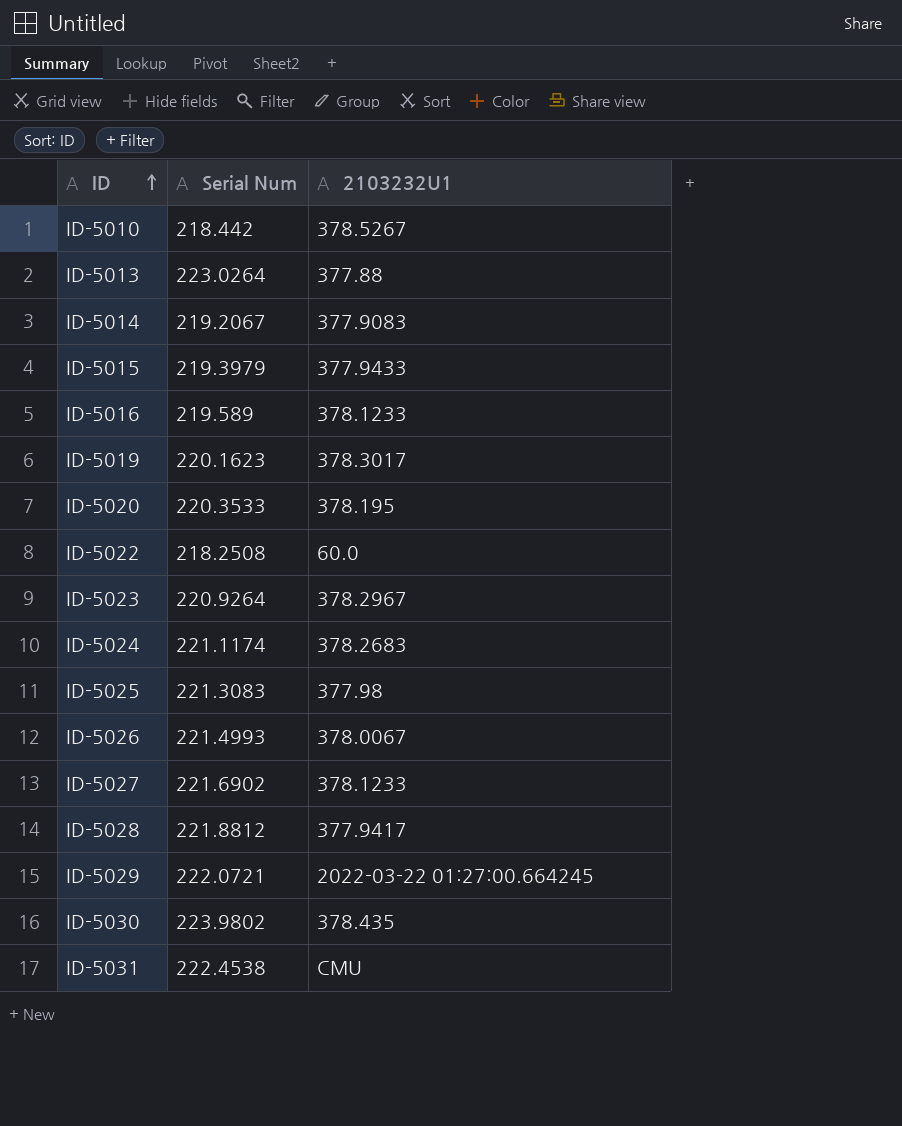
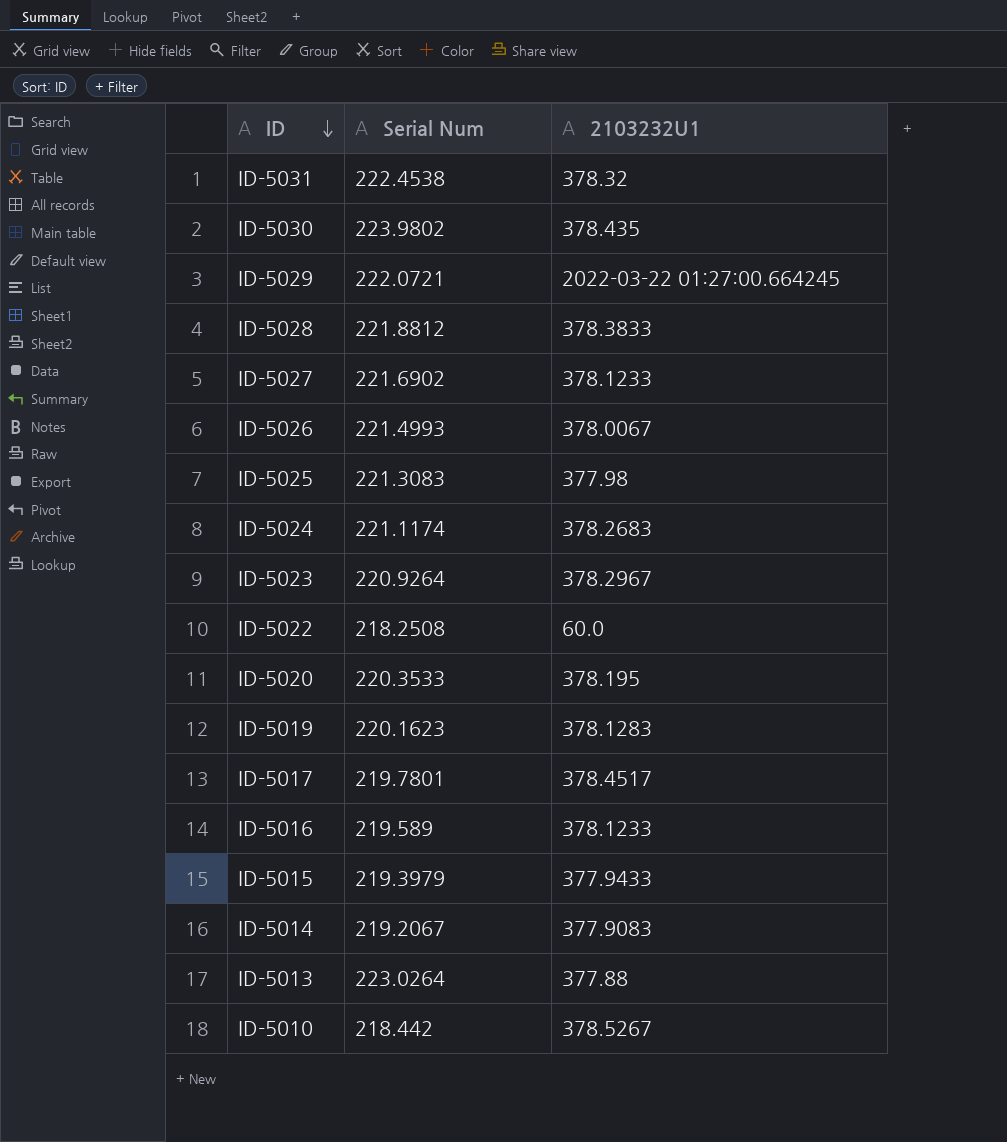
row order: ID ascending -> ID descending
ID-5031 | 2103232U1: CMU -> 378.32
ID-5028 | 2103232U1: 377.9417 -> 378.3833
ID-5019 | 2103232U1: 378.3017 -> 378.1283
row ID-5017: none -> 219.7801 | 378.4517

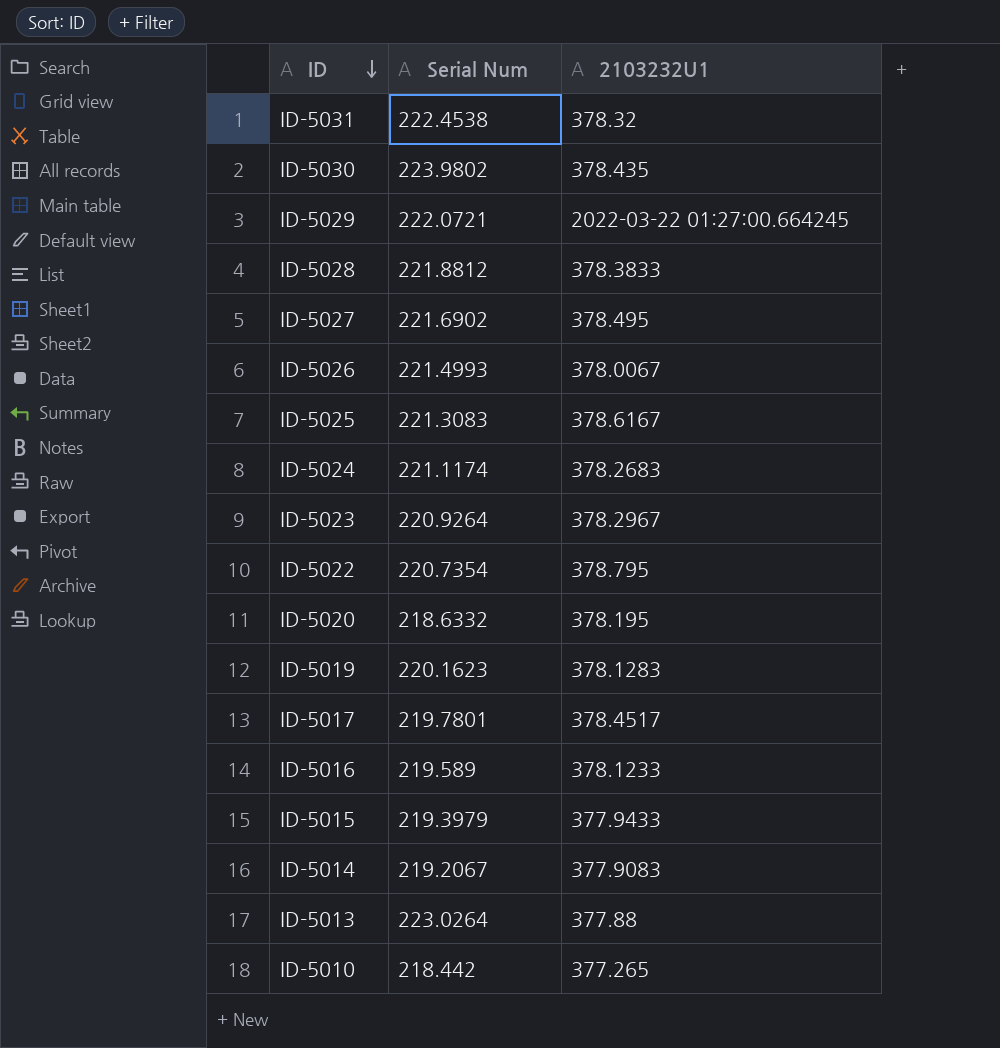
ID-5027 | 2103232U1: 378.1233 -> 378.495
ID-5025 | 2103232U1: 377.98 -> 378.6167
ID-5022 | Serial Num: 218.2508 -> 220.7354
ID-5022 | 2103232U1: 60.0 -> 378.795
ID-5020 | Serial Num: 220.3533 -> 218.6332
ID-5010 | 2103232U1: 378.5267 -> 377.265

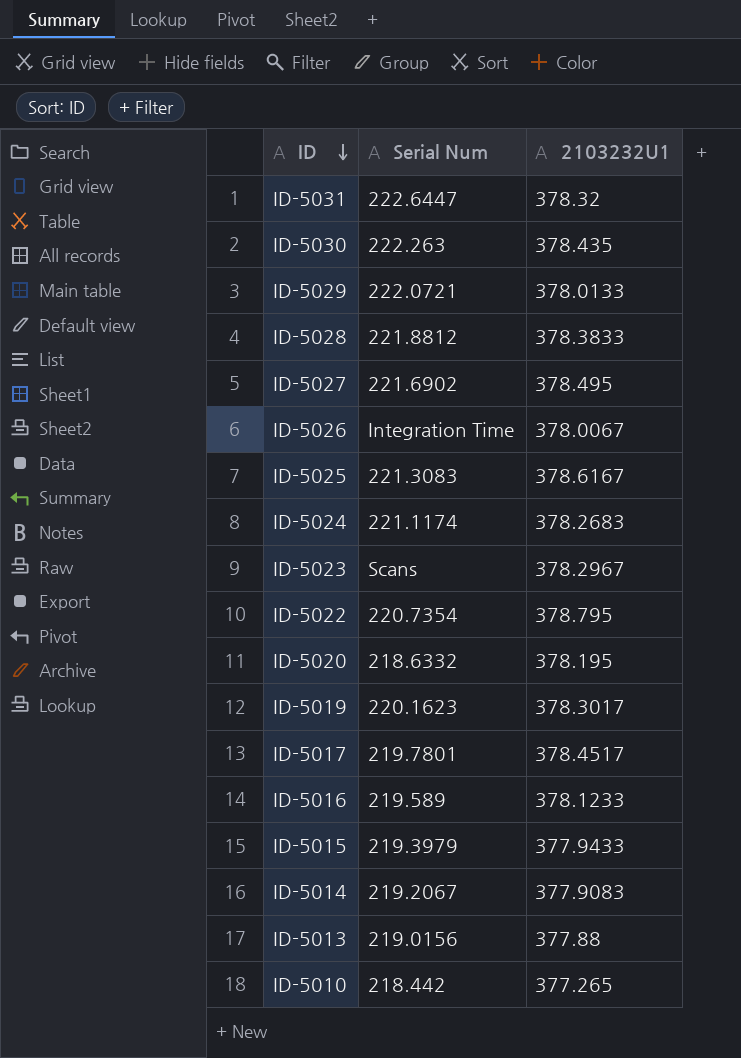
ID-5031 | Serial Num: 222.4538 -> 222.6447
ID-5030 | Serial Num: 223.9802 -> 222.263
ID-5029 | 2103232U1: 2022-03-22 01:27:00.664245 -> 378.0133
ID-5026 | Serial Num: 221.4993 -> Integration Time
ID-5023 | Serial Num: 220.9264 -> Scans
ID-5019 | 2103232U1: 378.1283 -> 378.3017
ID-5013 | Serial Num: 223.0264 -> 219.0156

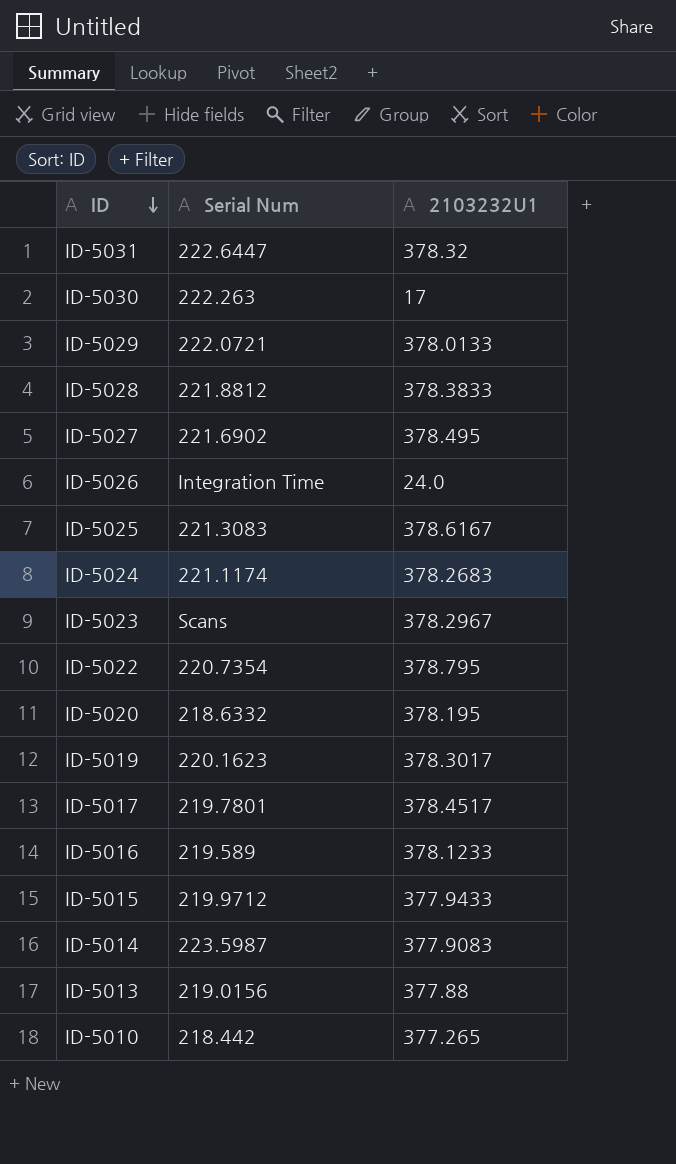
ID-5030 | 2103232U1: 378.435 -> 17
ID-5026 | 2103232U1: 378.0067 -> 24.0
ID-5015 | Serial Num: 219.3979 -> 219.9712
ID-5014 | Serial Num: 219.2067 -> 223.5987

